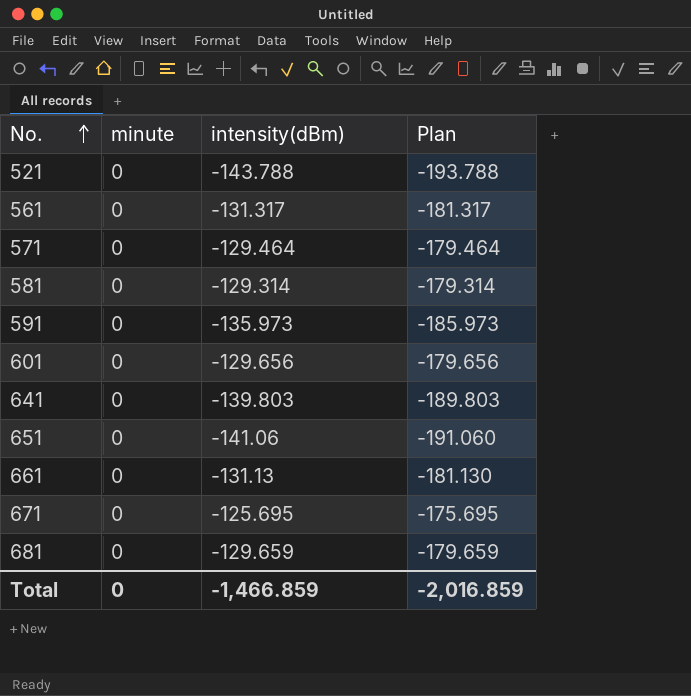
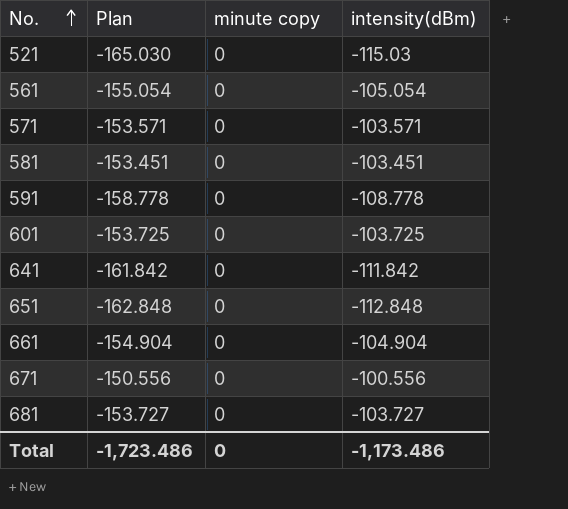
column Plan | position: 4 -> 2
column name: minute -> minute copy
521 | Plan: -193.788 -> -165.030
521 | intensity(dBm): -143.788 -> -115.03
561 | Plan: -181.317 -> -155.054
561 | intensity(dBm): -131.317 -> -105.054
571 | Plan: -179.464 -> -153.571
571 | intensity(dBm): -129.464 -> -103.571
581 | Plan: -179.314 -> -153.451
581 | intensity(dBm): -129.314 -> -103.451
591 | Plan: -185.973 -> -158.778
591 | intensity(dBm): -135.973 -> -108.778
601 | Plan: -179.656 -> -153.725
601 | intensity(dBm): -129.656 -> -103.725
641 | Plan: -189.803 -> -161.842
641 | intensity(dBm): -139.803 -> -111.842
651 | Plan: -191.060 -> -162.848
651 | intensity(dBm): -141.06 -> -112.848
661 | Plan: -181.130 -> -154.904
661 | intensity(dBm): -131.13 -> -104.904
671 | Plan: -175.695 -> -150.556
671 | intensity(dBm): -125.695 -> -100.556
681 | Plan: -179.659 -> -153.727
681 | intensity(dBm): -129.659 -> -103.727
Total | Plan: -2,016.859 -> -1,723.486
Total | intensity(dBm): -1,466.859 -> -1,173.486

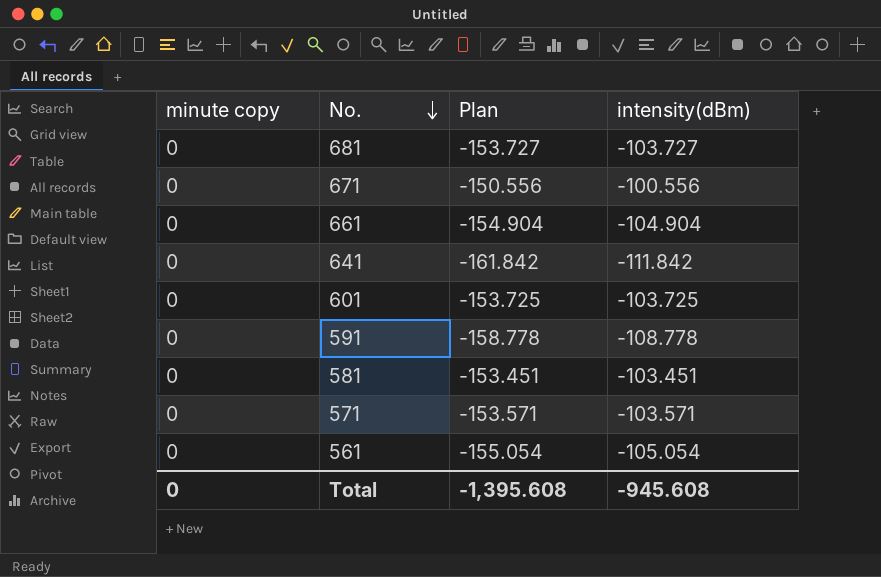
row order: No. ascending -> No. descending
column minute copy | position: 3 -> 1
row 521: -165.030 | 0 | -115.03 -> none
row 651: -162.848 | 0 | -112.848 -> none
Total | Plan: -1,723.486 -> -1,395.608
Total | intensity(dBm): -1,173.486 -> -945.608

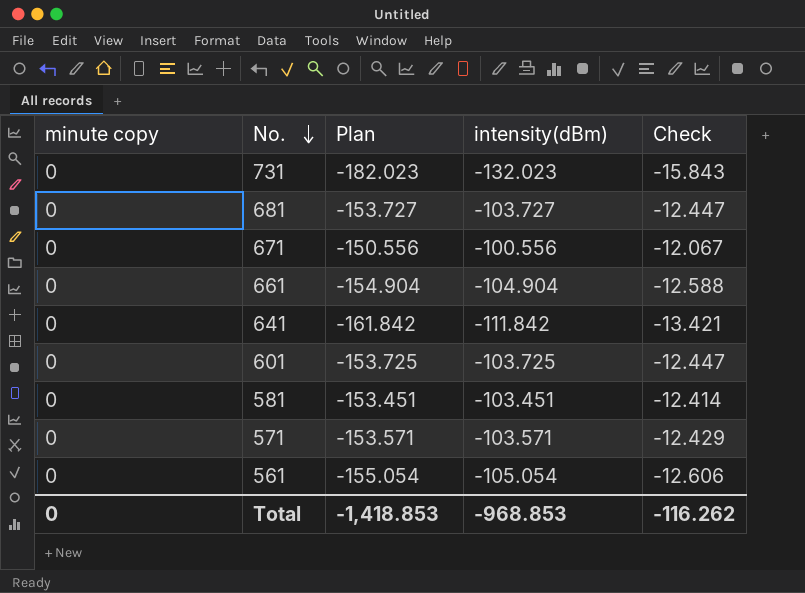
column Check | formula: none -> [intensity(dBm)] * 0.12
row 591: 0 | -158.778 | -108.778 -> none
row 731: none -> 0 | -182.023 | -132.023 | -15.843
Total | Plan: -1,395.608 -> -1,418.853
Total | intensity(dBm): -945.608 -> -968.853

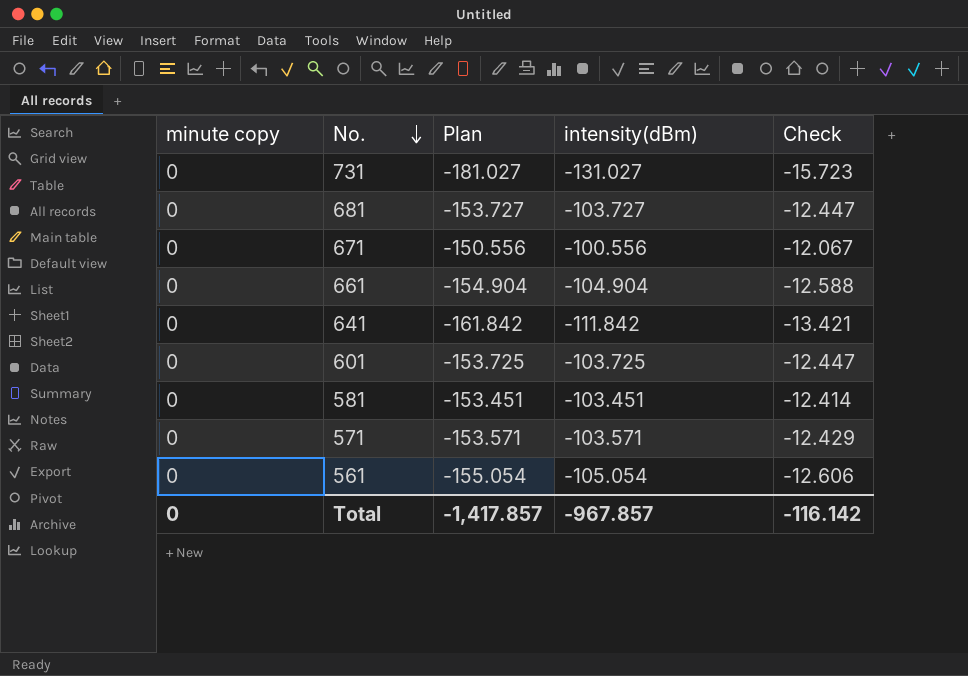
731 | Plan: -182.023 -> -181.027
731 | intensity(dBm): -132.023 -> -131.027
731 | Check: -15.843 -> -15.723
Total | Plan: -1,418.853 -> -1,417.857
Total | intensity(dBm): -968.853 -> -967.857
Total | Check: -116.262 -> -116.142

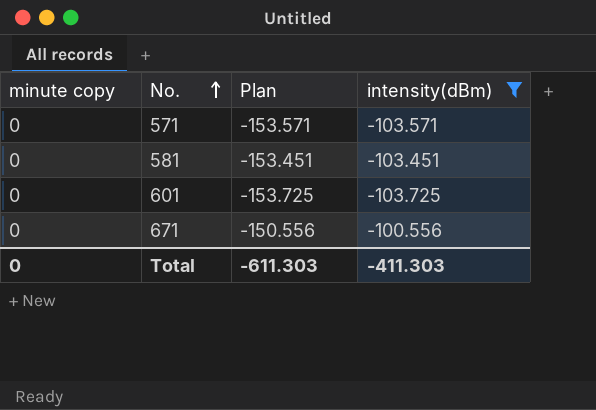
filter: none -> intensity(dBm) >= -103.725
row order: No. descending -> No. ascending
column Check | formula: [intensity(dBm)] * 0.12 -> none
Total | Plan: -1,417.857 -> -611.303
Total | intensity(dBm): -967.857 -> -411.303

